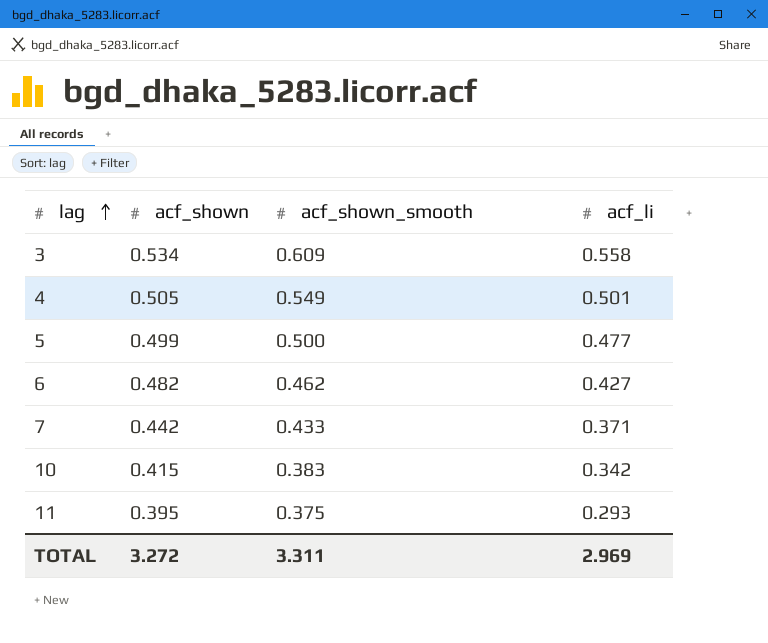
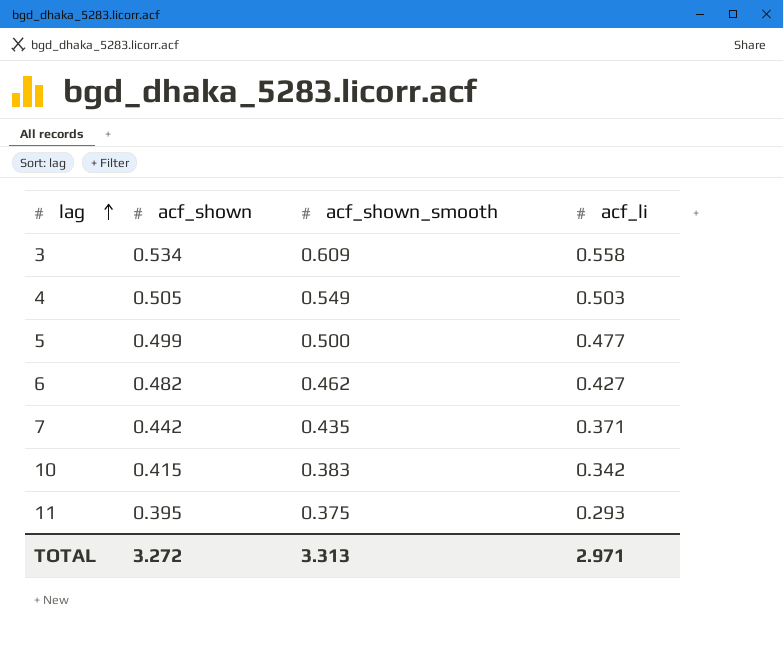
4 | acf_li: 0.501 -> 0.503
7 | acf_shown_smooth: 0.433 -> 0.435
TOTAL | acf_shown_smooth: 3.311 -> 3.313
TOTAL | acf_li: 2.969 -> 2.971

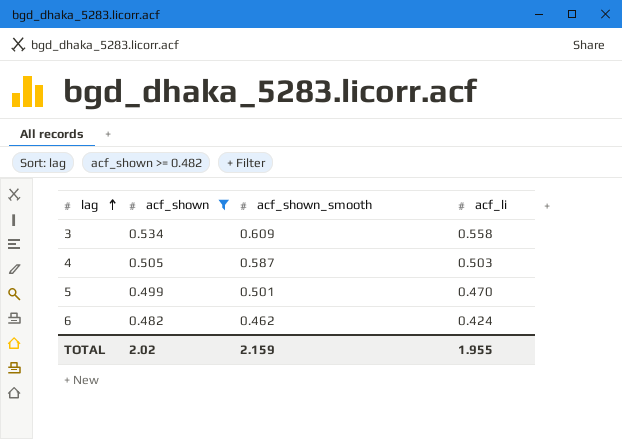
filter: none -> acf_shown >= 0.482
4 | acf_shown_smooth: 0.549 -> 0.587
5 | acf_shown_smooth: 0.500 -> 0.501
5 | acf_li: 0.477 -> 0.470
6 | acf_li: 0.427 -> 0.424
TOTAL | acf_shown: 3.272 -> 2.02
TOTAL | acf_shown_smooth: 3.313 -> 2.159
TOTAL | acf_li: 2.971 -> 1.955

